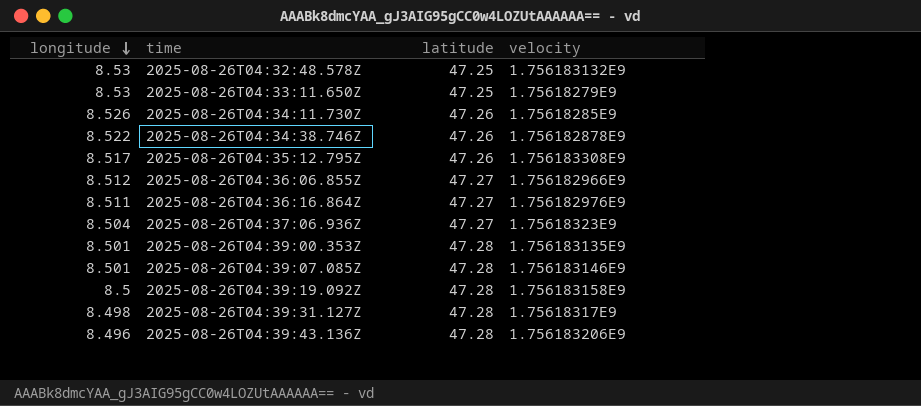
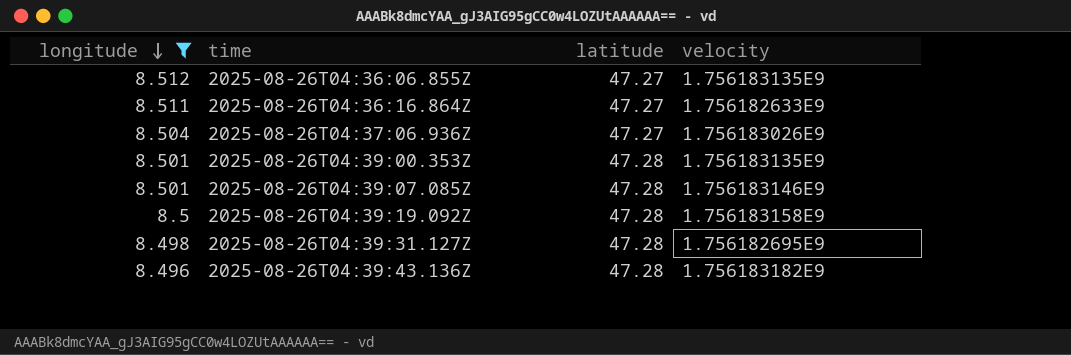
filter: none -> longitude <= 8.512
2025-08-26T04:36:06.855Z | velocity: 1.756182966E9 -> 1.756183135E9
2025-08-26T04:36:16.864Z | velocity: 1.756182976E9 -> 1.756182633E9
2025-08-26T04:37:06.936Z | velocity: 1.75618323E9 -> 1.756183026E9
2025-08-26T04:39:31.127Z | velocity: 1.75618317E9 -> 1.756182695E9
2025-08-26T04:39:43.136Z | velocity: 1.756183206E9 -> 1.756183182E9

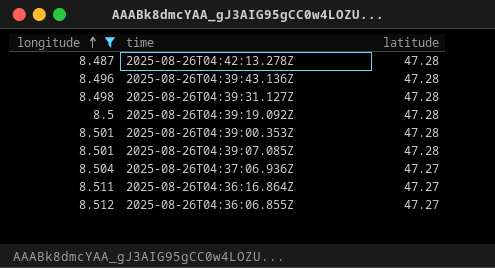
row order: longitude descending -> longitude ascending
column velocity | position: 4 -> none
row 2025-08-26T04:42:13.278Z: none -> 8.487 | 47.28

